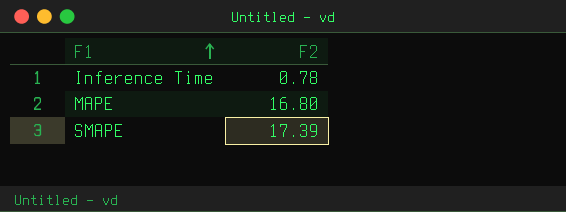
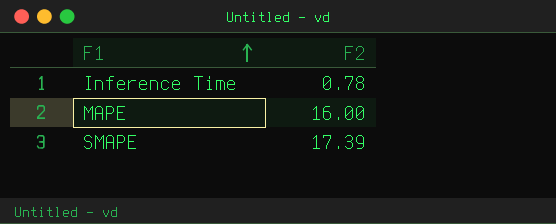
MAPE | F2: 16.80 -> 16.00

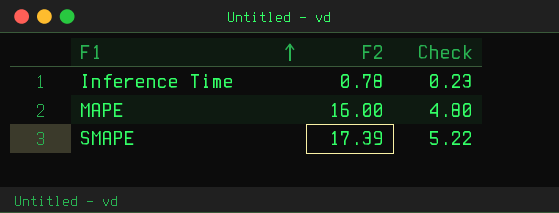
column Check | formula: none -> [F2] * 0.3

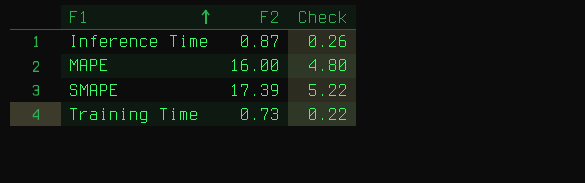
Inference Time | F2: 0.78 -> 0.87
Inference Time | Check: 0.23 -> 0.26
row Training Time: none -> 0.73 | 0.22

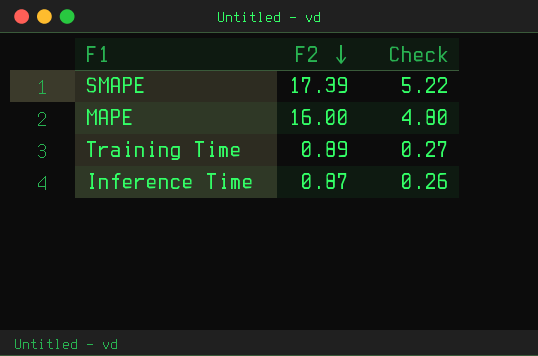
row order: F1 ascending -> F2 descending
Training Time | F2: 0.73 -> 0.89
Training Time | Check: 0.22 -> 0.27

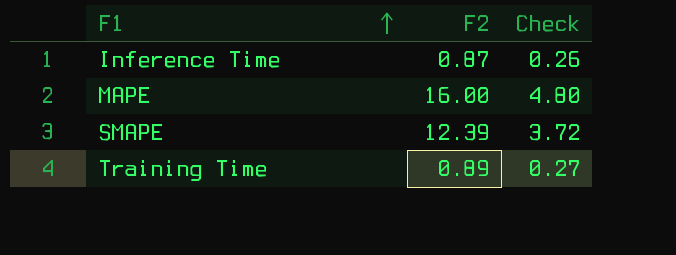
row order: F2 descending -> F1 ascending
SMAPE | F2: 17.39 -> 12.39
SMAPE | Check: 5.22 -> 3.72

